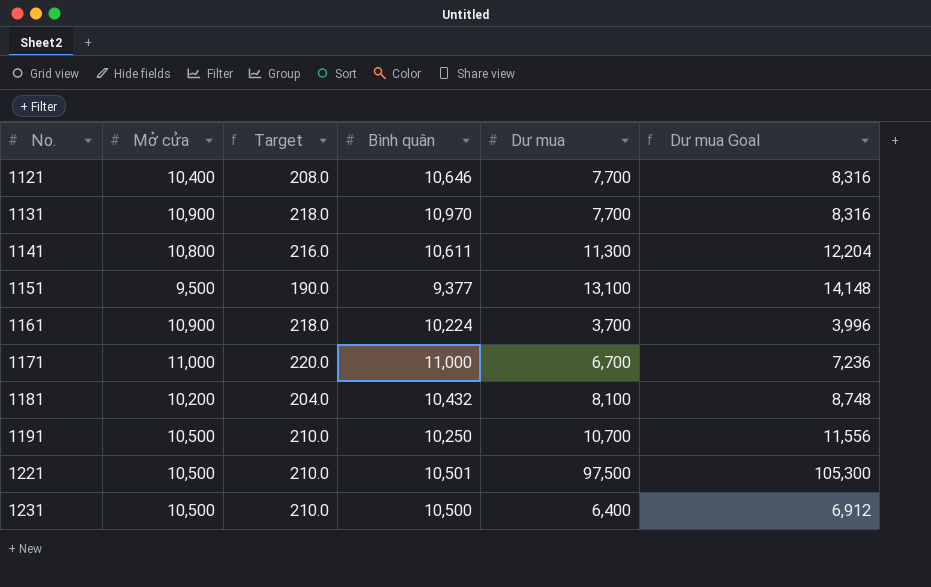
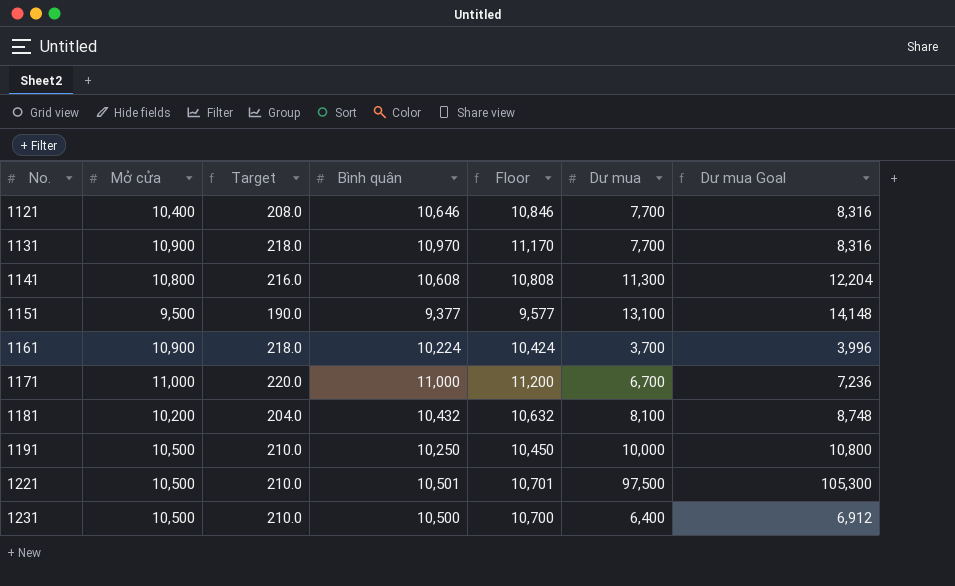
column Floor | formula: none -> [Bình quân] + 200
1141 | Bình quân: 10,611 -> 10,608
1191 | Dư mua: 10,700 -> 10,000
1191 | Dư mua Goal: 11,556 -> 10,800

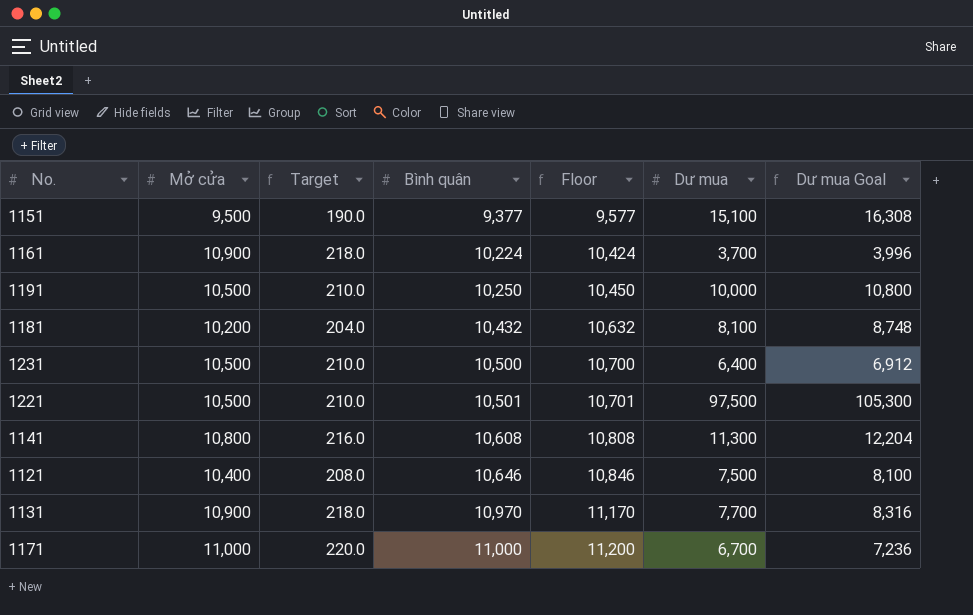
row order: No. ascending -> Bình quân ascending
1151 | Dư mua: 13,100 -> 15,100
1151 | Dư mua Goal: 14,148 -> 16,308
1121 | Dư mua: 7,700 -> 7,500
1121 | Dư mua Goal: 8,316 -> 8,100

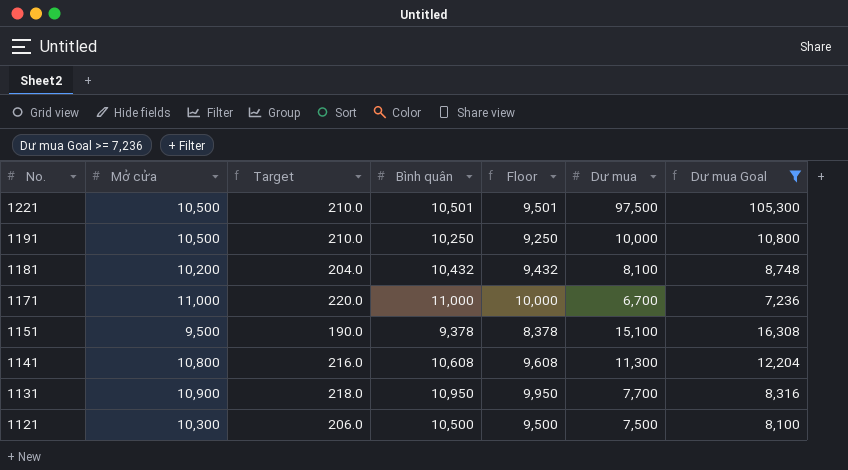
filter: none -> Dư mua Goal >= 7,236
row order: Bình quân ascending -> No. descending
column Floor | formula: [Bình quân] + 200 -> [Bình quân] - 1000
1151 | Bình quân: 9,377 -> 9,378
1131 | Bình quân: 10,970 -> 10,950
1121 | Mở cửa: 10,400 -> 10,300
1121 | Target: 208.0 -> 206.0
1121 | Bình quân: 10,646 -> 10,500

